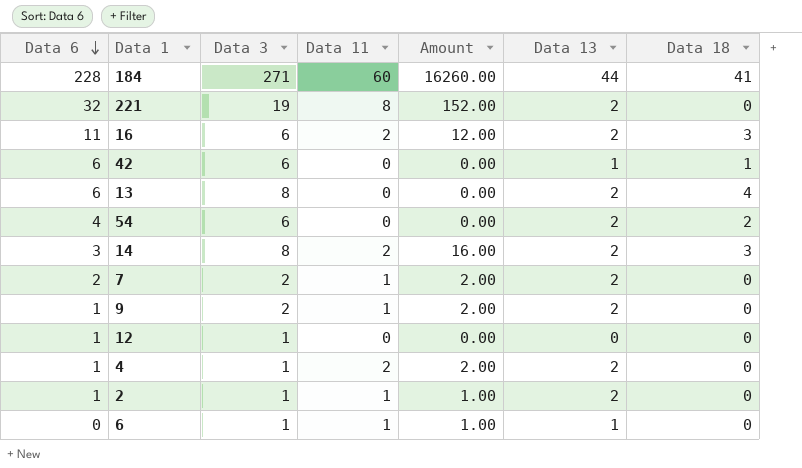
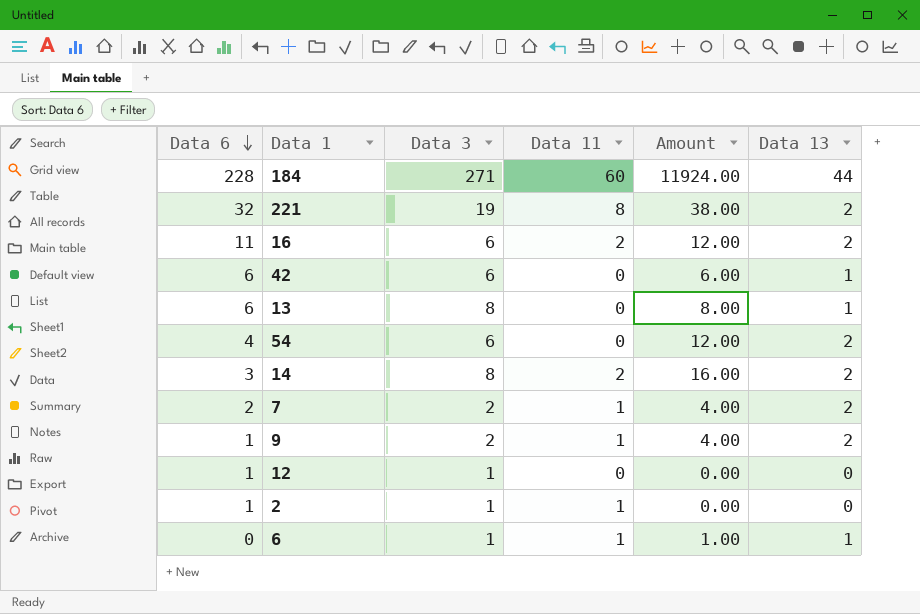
column Data 18 | position: 7 -> none
column Amount | formula: [Data 3] * [Data 11] -> [Data 3] * [Data 13]
row 4: 1 | 1 | 2 | 2.00 | 2 | 0 -> none
13 | Data 13: 2 -> 1
2 | Data 13: 2 -> 0

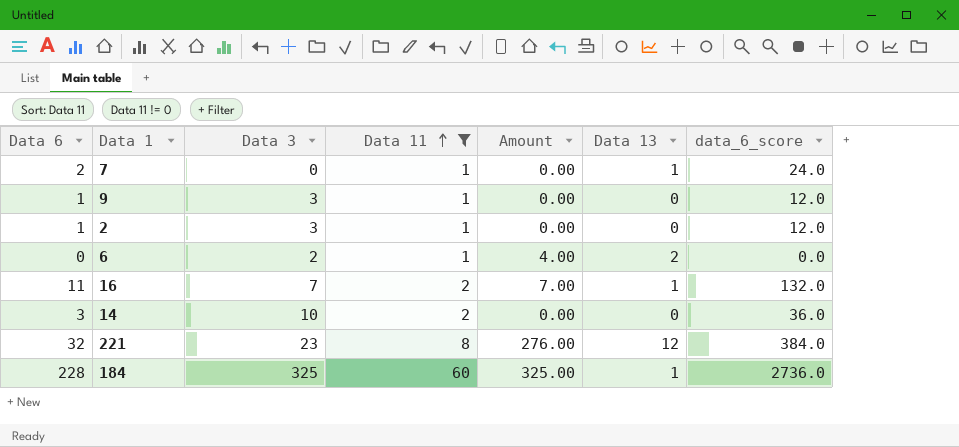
filter: none -> Data 11 != 0
row order: Data 6 descending -> Data 11 ascending
column data_6_score | formula: none -> [Data 6] * 12
7 | Data 3: 2 -> 0
7 | Amount: 4.00 -> 0.00
7 | Data 13: 2 -> 1
9 | Data 3: 2 -> 3
9 | Amount: 4.00 -> 0.00
9 | Data 13: 2 -> 0
2 | Data 3: 1 -> 3
6 | Data 3: 1 -> 2
6 | Amount: 1.00 -> 4.00
6 | Data 13: 1 -> 2
16 | Data 3: 6 -> 7
16 | Amount: 12.00 -> 7.00
16 | Data 13: 2 -> 1
14 | Data 3: 8 -> 10
14 | Amount: 16.00 -> 0.00
14 | Data 13: 2 -> 0
221 | Data 3: 19 -> 23
221 | Amount: 38.00 -> 276.00
221 | Data 13: 2 -> 12
184 | Data 3: 271 -> 325
184 | Amount: 11924.00 -> 325.00
184 | Data 13: 44 -> 1

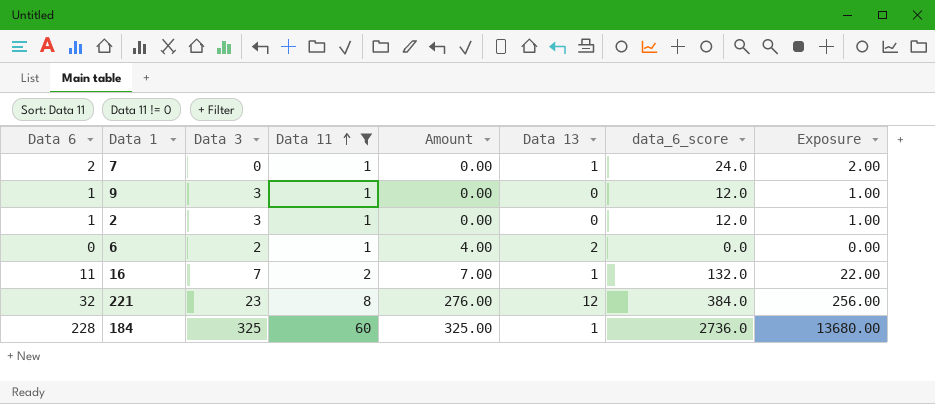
column Exposure | formula: none -> [Data 6] * [Data 11]
row 14: 3 | 10 | 2 | 0.00 | 0 | 36.0 -> none

